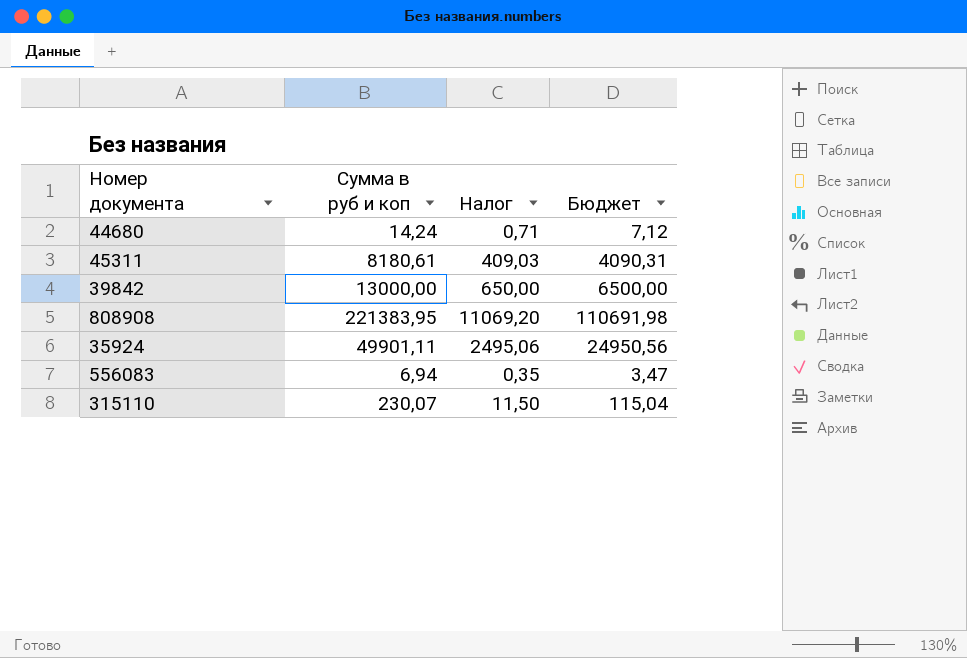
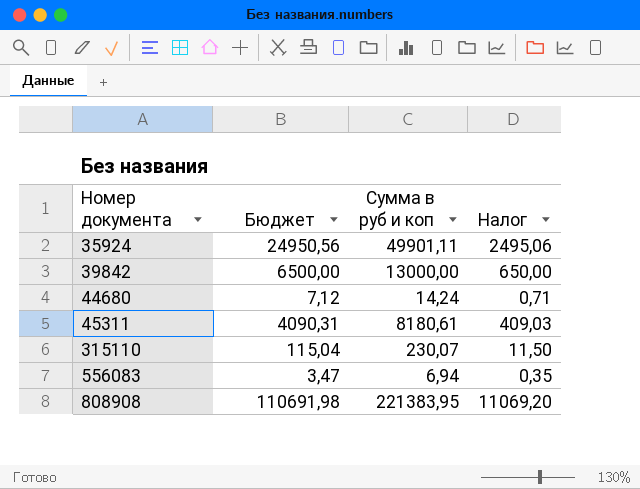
row order: none -> Номер документа ascending
column Бюджет | position: 4 -> 2

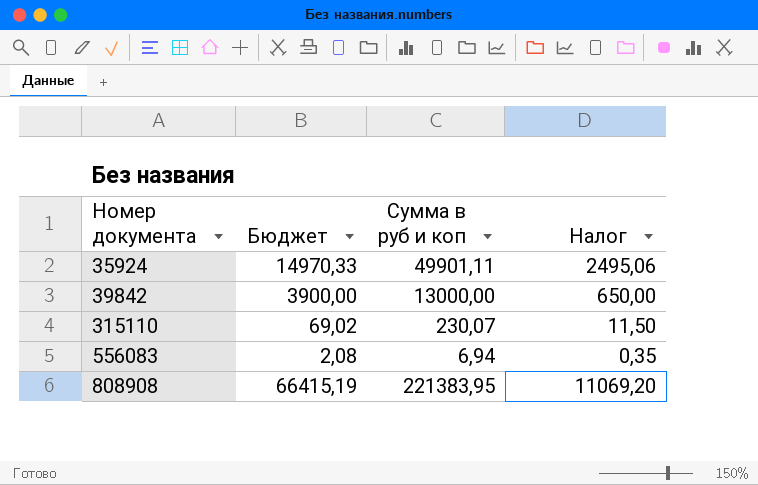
column Бюджет | formula: [Сумма в руб и коп] * 0,5 -> [Сумма в руб и коп] * 0,3
row 44680: 7,12 | 14,24 | 0,71 -> none
row 45311: 4090,31 | 8180,61 | 409,03 -> none

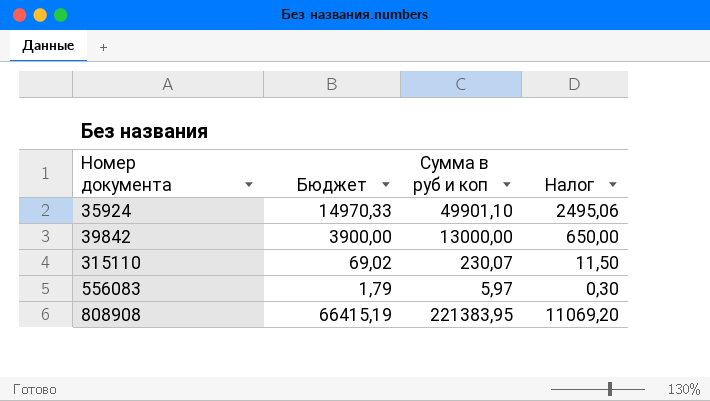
35924 | Сумма в руб и коп: 49901,11 -> 49901,10
556083 | Бюджет: 2,08 -> 1,79
556083 | Сумма в руб и коп: 6,94 -> 5,97
556083 | Налог: 0,35 -> 0,30

